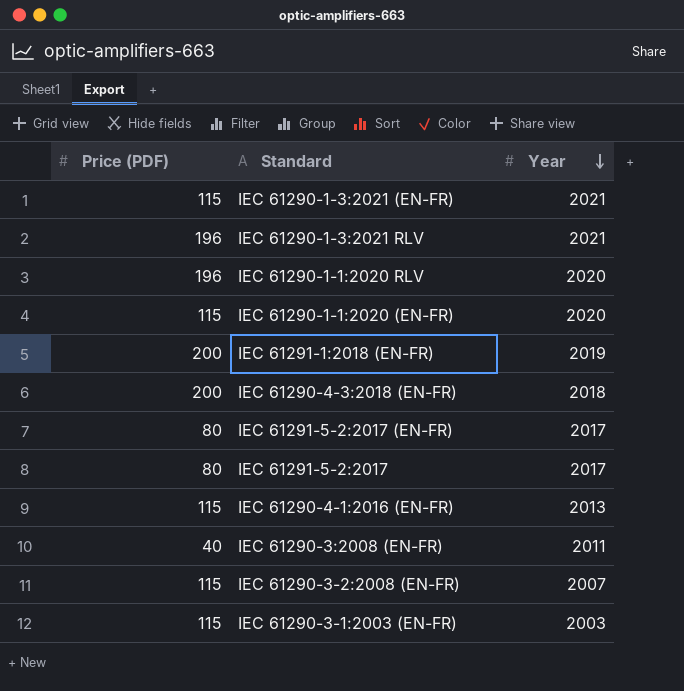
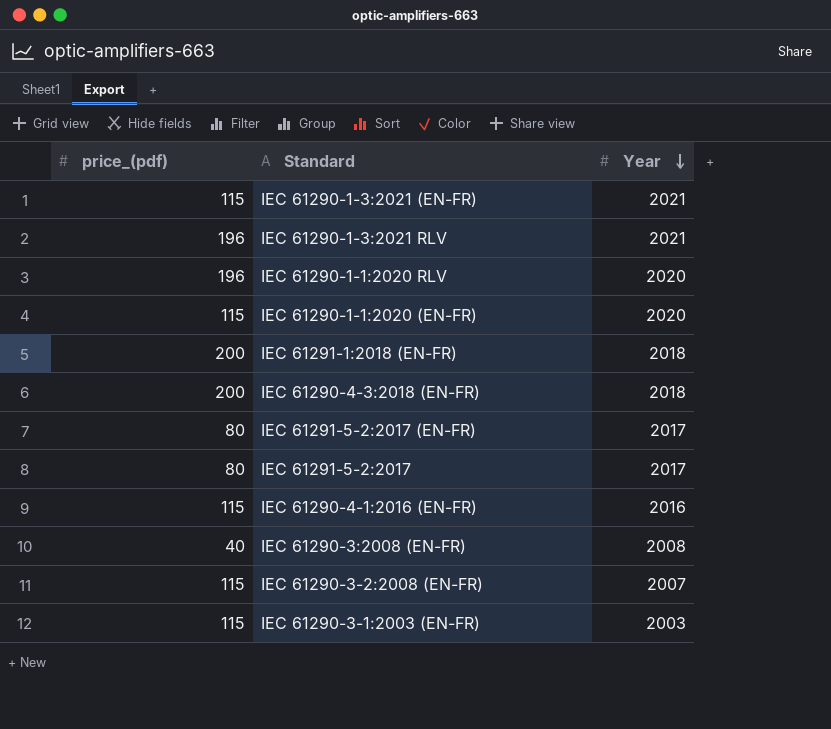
column name: Price (PDF) -> price_(pdf)
IEC 61291-1:2018 (EN-FR) | Year: 2019 -> 2018
IEC 61290-4-1:2016 (EN-FR) | Year: 2013 -> 2016
IEC 61290-3:2008 (EN-FR) | Year: 2011 -> 2008

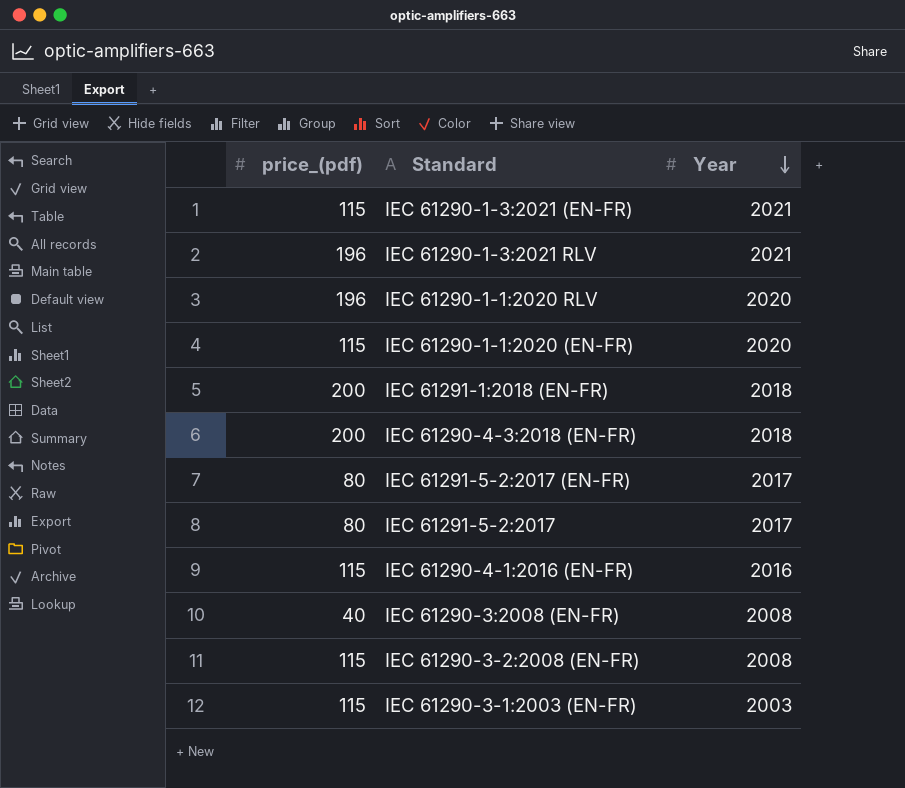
IEC 61290-3-2:2008 (EN-FR) | Year: 2007 -> 2008

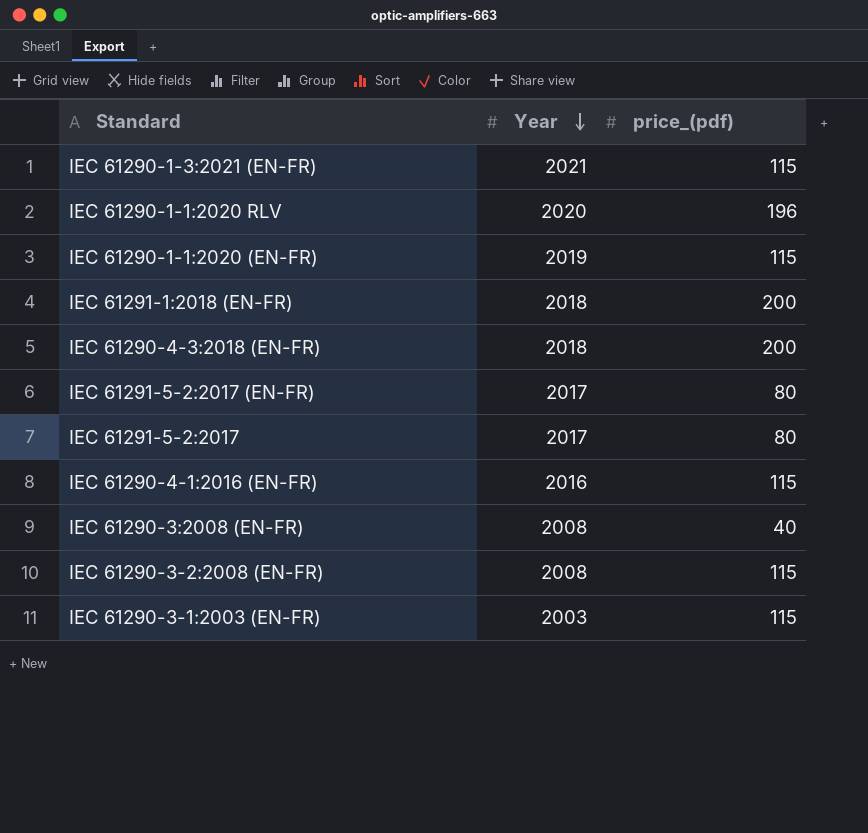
column price_(pdf) | position: 1 -> 3
row IEC 61290-1-3:2021 RLV: 196 | 2021 -> none
IEC 61290-1-1:2020 (EN-FR) | Year: 2020 -> 2019

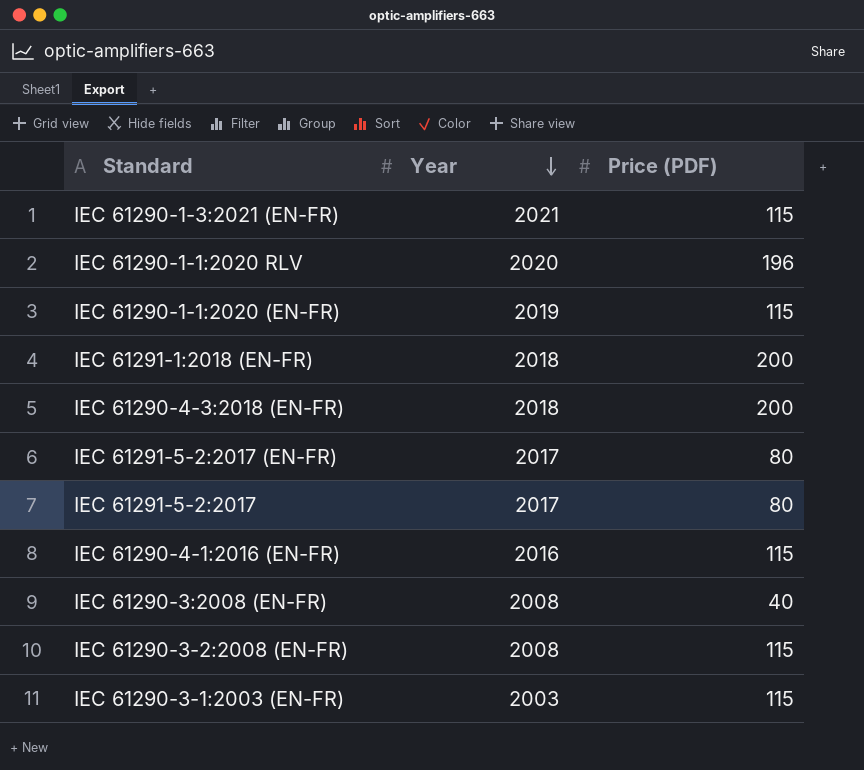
column name: price_(pdf) -> Price (PDF)

